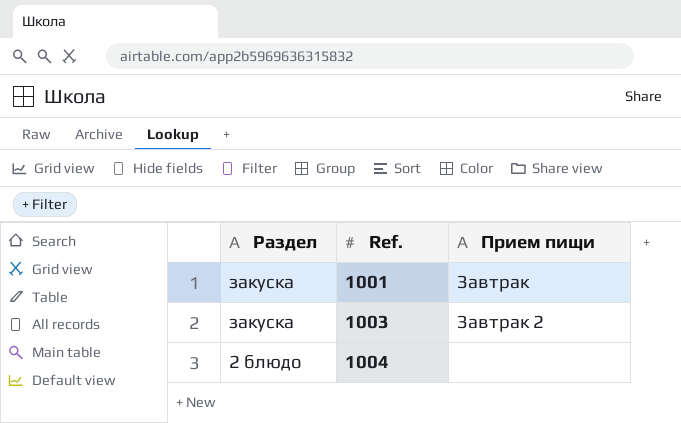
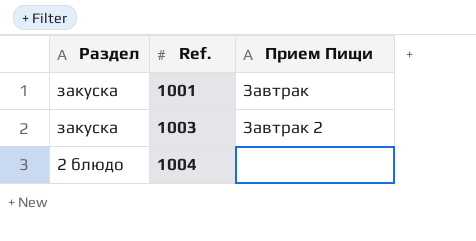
column name: Прием пищи -> Прием Пищи

